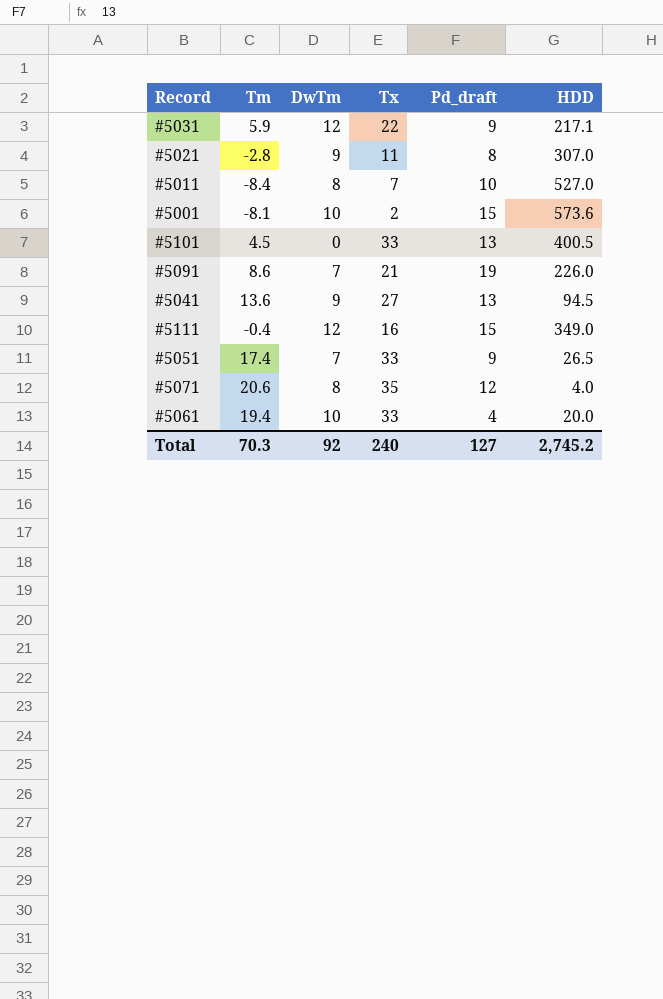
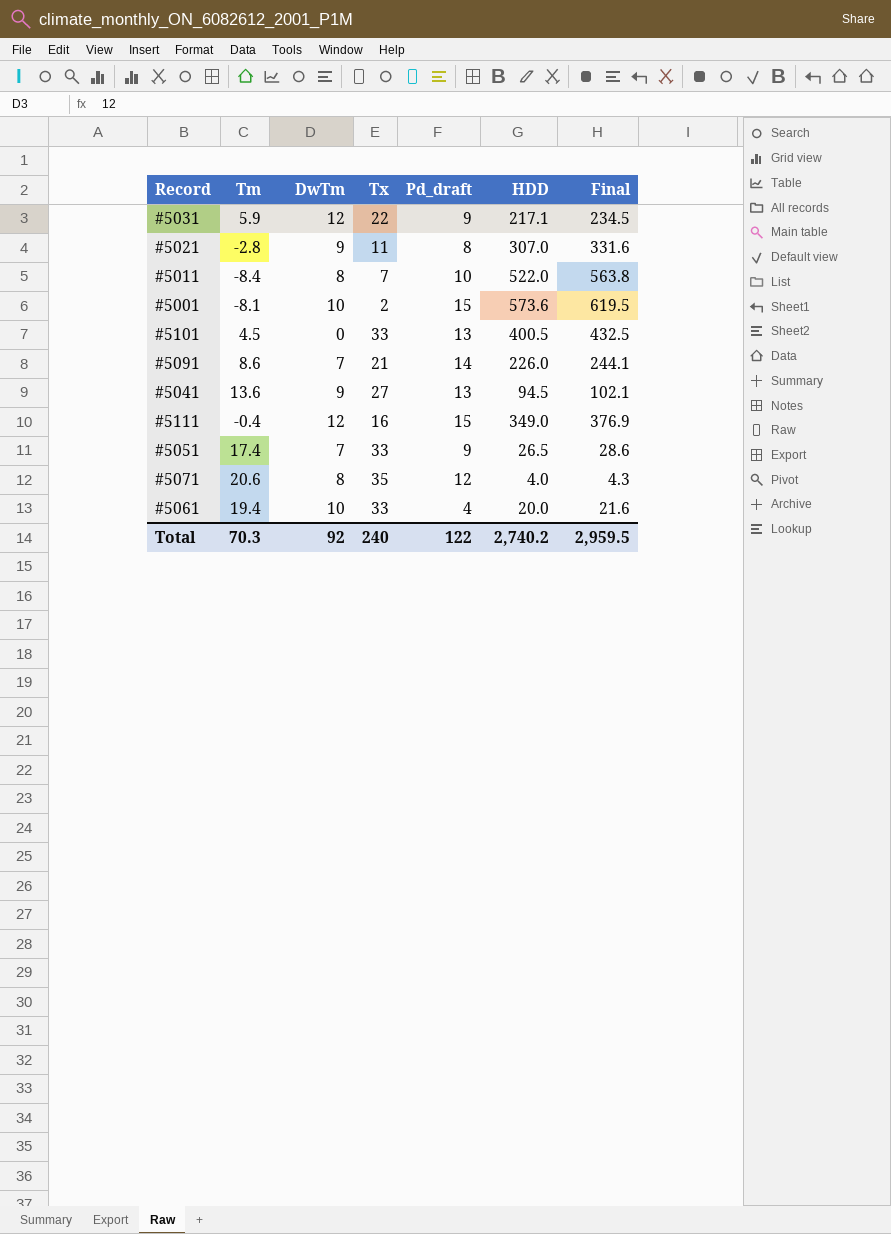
column Final | formula: none -> [HDD] * 1.08
#5011 | HDD: 527.0 -> 522.0
#5091 | Pd_draft: 19 -> 14
Total | Pd_draft: 127 -> 122
Total | HDD: 2,745.2 -> 2,740.2

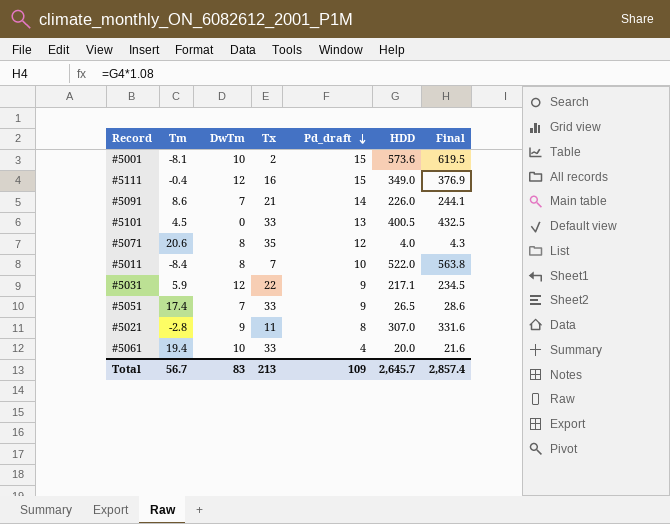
row order: none -> Pd_draft descending
row #5041: 13.6 | 9 | 27 | 13 | 94.5 | 102.1 -> none
Total | Tm: 70.3 -> 56.7
Total | DwTm: 92 -> 83
Total | Tx: 240 -> 213
Total | Pd_draft: 122 -> 109
Total | HDD: 2,740.2 -> 2,645.7
Total | Final: 2,959.5 -> 2,857.4

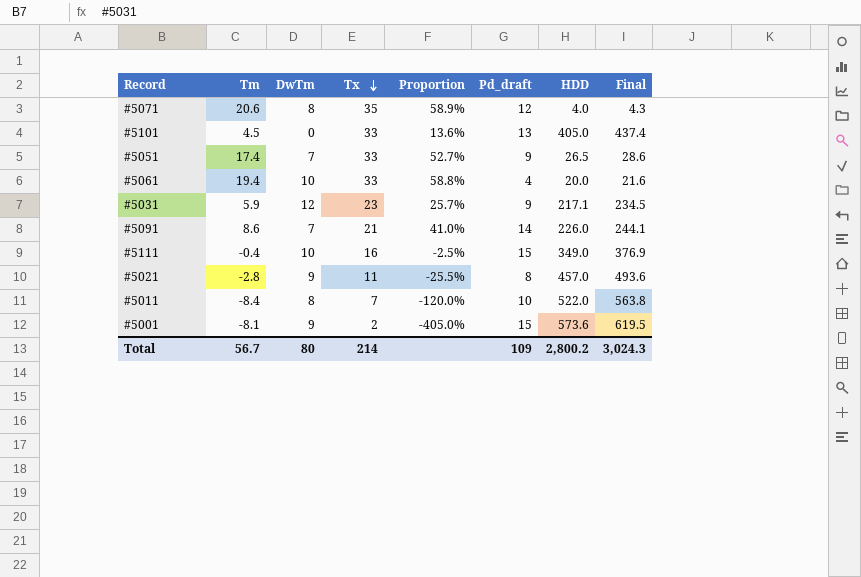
row order: Pd_draft descending -> Tx descending
column Proportion | formula: none -> [Tm] / [Tx]
#5101 | HDD: 400.5 -> 405.0
#5101 | Final: 432.5 -> 437.4
#5031 | Tx: 22 -> 23
#5111 | DwTm: 12 -> 10
#5021 | HDD: 307.0 -> 457.0
#5021 | Final: 331.6 -> 493.6
#5001 | DwTm: 10 -> 9
Total | DwTm: 83 -> 80
Total | Tx: 213 -> 214
Total | HDD: 2,645.7 -> 2,800.2
Total | Final: 2,857.4 -> 3,024.3

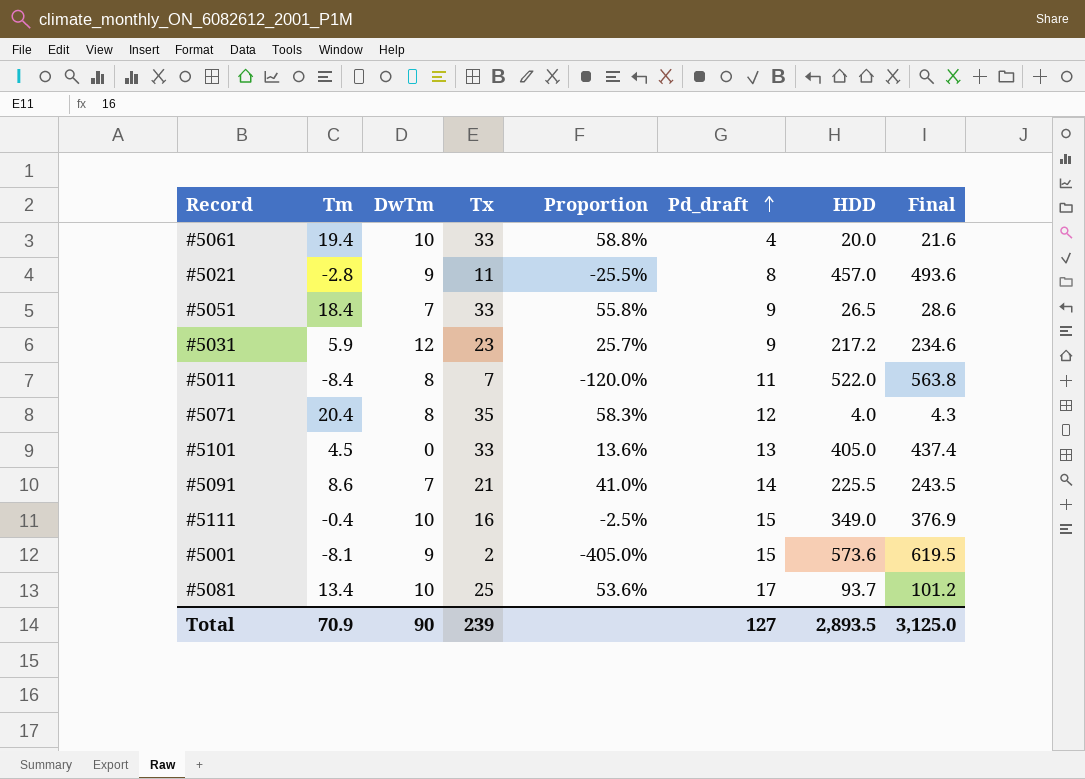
row order: Tx descending -> Pd_draft ascending
#5051 | Tm: 17.4 -> 18.4
#5051 | Proportion: 52.7% -> 55.8%
#5031 | HDD: 217.1 -> 217.2
#5031 | Final: 234.5 -> 234.6
#5011 | Pd_draft: 10 -> 11
#5071 | Tm: 20.6 -> 20.4
#5071 | Proportion: 58.9% -> 58.3%
#5091 | HDD: 226.0 -> 225.5
#5091 | Final: 244.1 -> 243.5
row #5081: none -> 13.4 | 10 | 25 | 53.6% | 17 | 93.7 | 101.2
Total | Tm: 56.7 -> 70.9
Total | DwTm: 80 -> 90
Total | Tx: 214 -> 239
Total | Pd_draft: 109 -> 127
Total | HDD: 2,800.2 -> 2,893.5
Total | Final: 3,024.3 -> 3,125.0

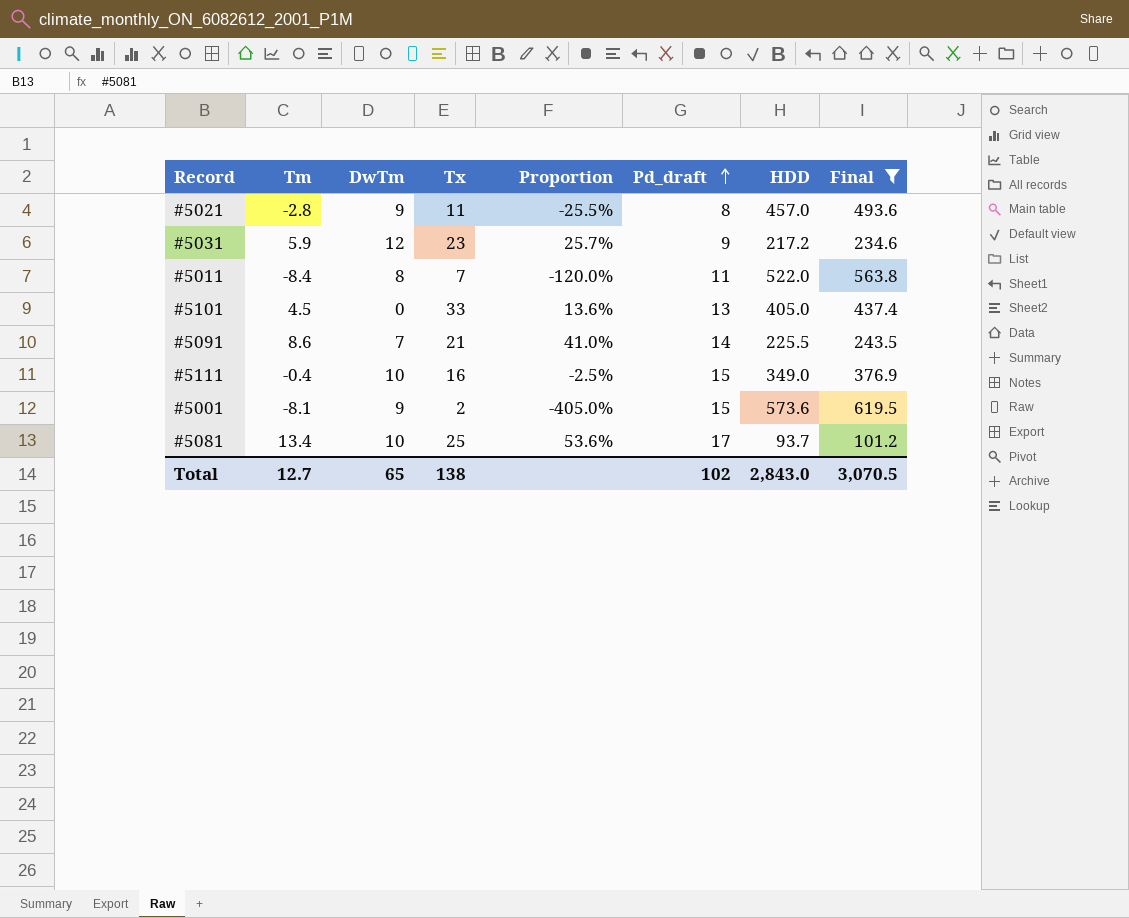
filter: none -> Final >= 101.2
Total | Tm: 70.9 -> 12.7
Total | DwTm: 90 -> 65
Total | Tx: 239 -> 138
Total | Pd_draft: 127 -> 102
Total | HDD: 2,893.5 -> 2,843.0
Total | Final: 3,125.0 -> 3,070.5

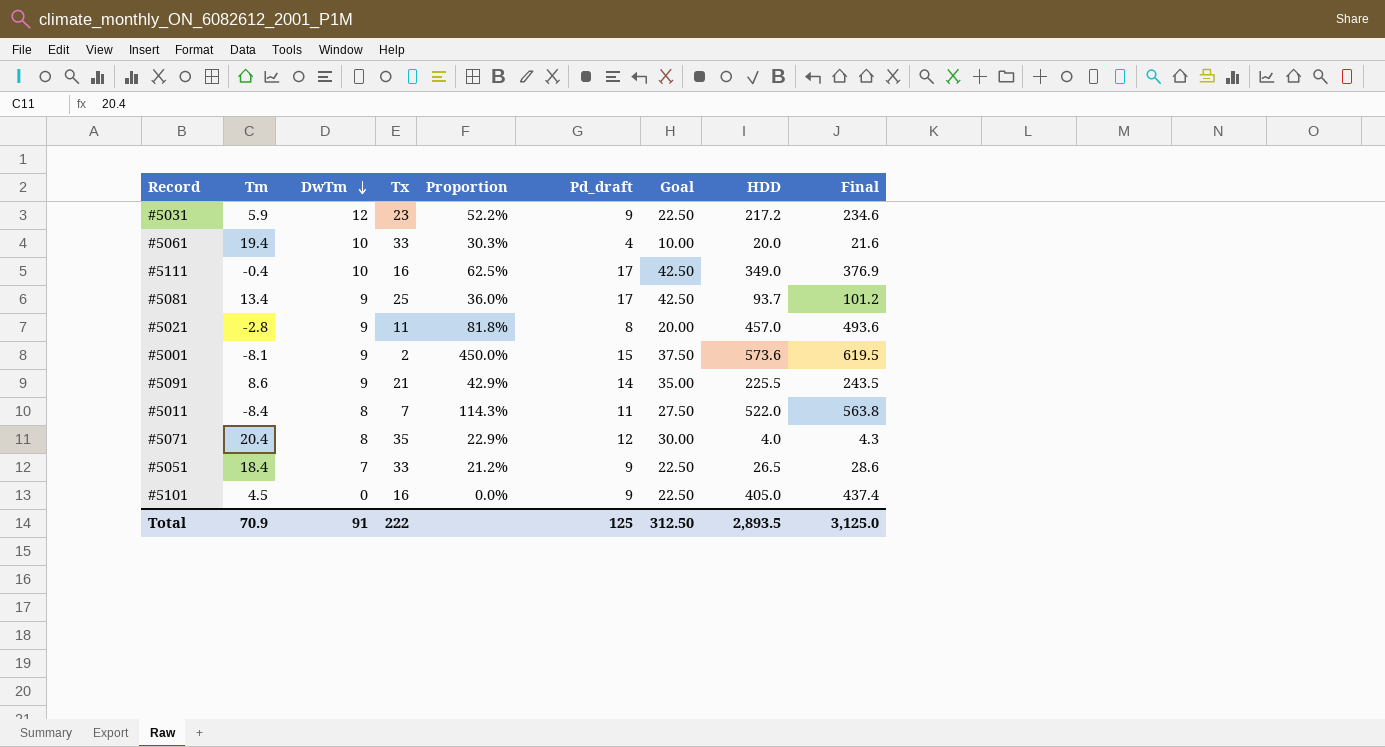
filter: Final >= 101.2 -> none
row order: Pd_draft ascending -> DwTm descending
column Proportion | formula: [Tm] / [Tx] -> [DwTm] / [Tx]
column Goal | formula: none -> [Pd_draft] * 2.5
#5111 | Pd_draft: 15 -> 17
#5081 | DwTm: 10 -> 9
#5091 | DwTm: 7 -> 9
#5101 | Tx: 33 -> 16
#5101 | Pd_draft: 13 -> 9
Total | Tm: 12.7 -> 70.9
Total | DwTm: 65 -> 91
Total | Tx: 138 -> 222
Total | Pd_draft: 102 -> 125
Total | HDD: 2,843.0 -> 2,893.5
Total | Final: 3,070.5 -> 3,125.0

